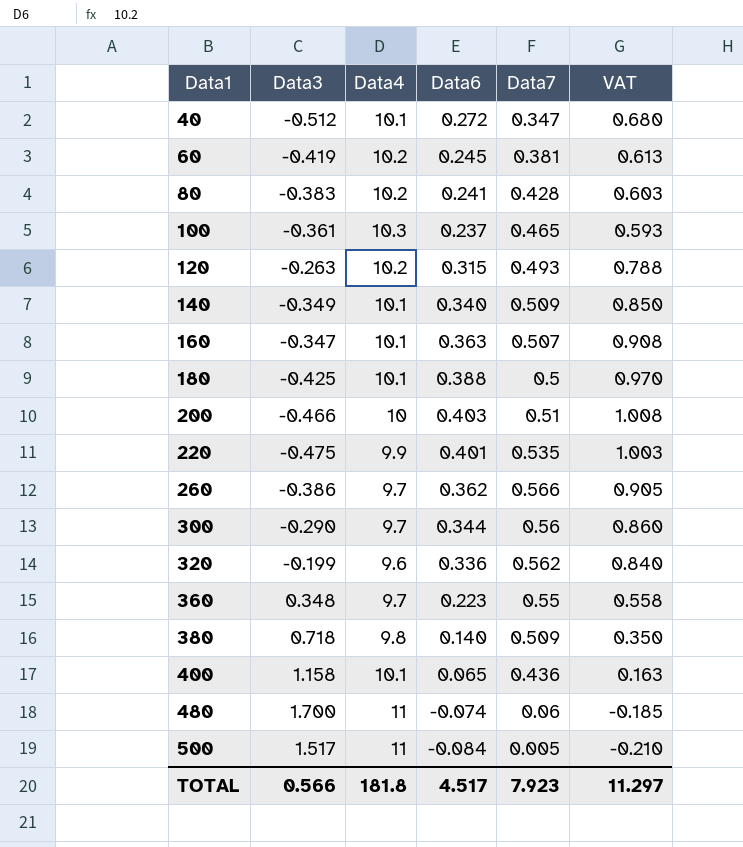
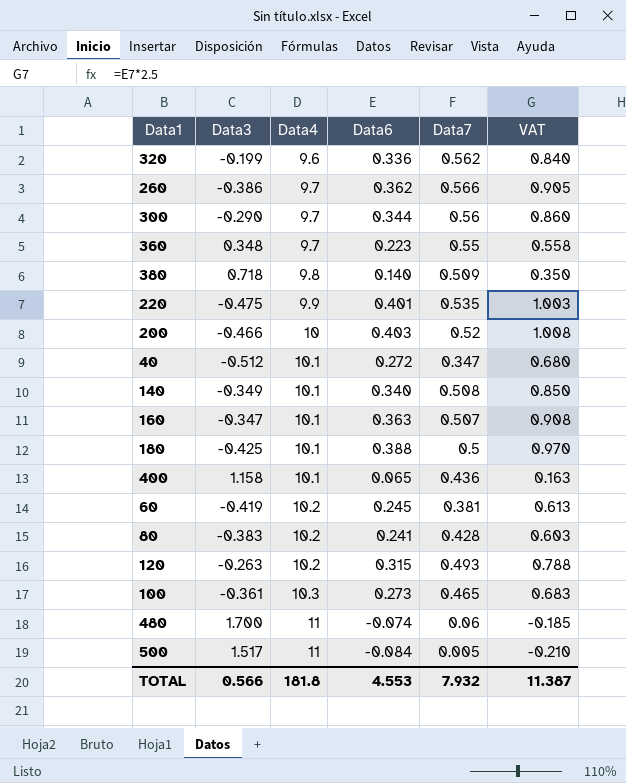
row order: Data1 ascending -> Data4 ascending
200 | Data7: 0.51 -> 0.52
140 | Data7: 0.509 -> 0.508
100 | Data6: 0.237 -> 0.273
100 | VAT: 0.593 -> 0.683
TOTAL | Data6: 4.517 -> 4.553
TOTAL | Data7: 7.923 -> 7.932
TOTAL | VAT: 11.297 -> 11.387

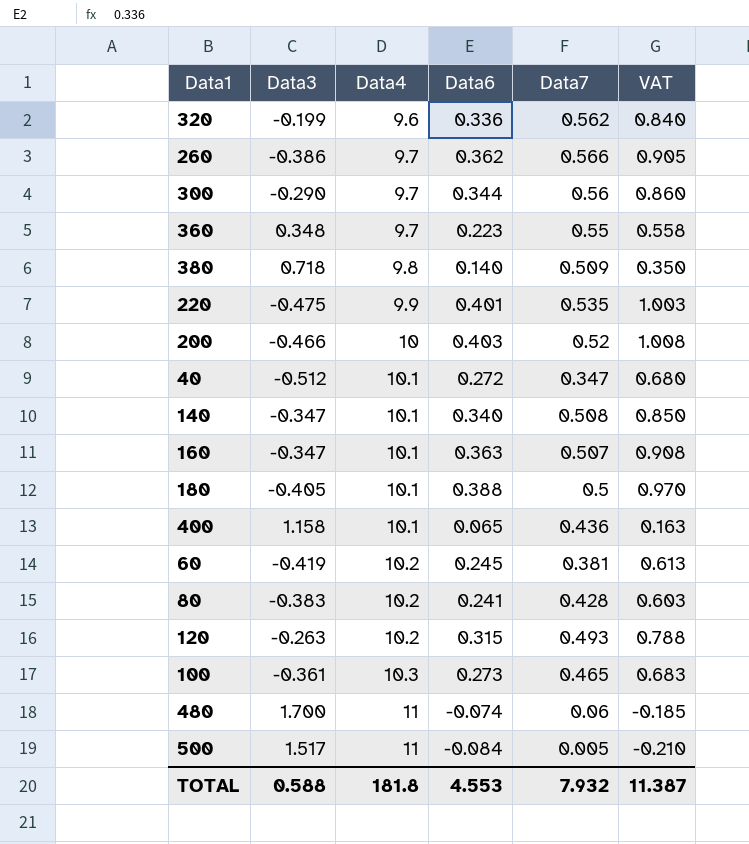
140 | Data3: -0.349 -> -0.347
180 | Data3: -0.425 -> -0.405
TOTAL | Data3: 0.566 -> 0.588

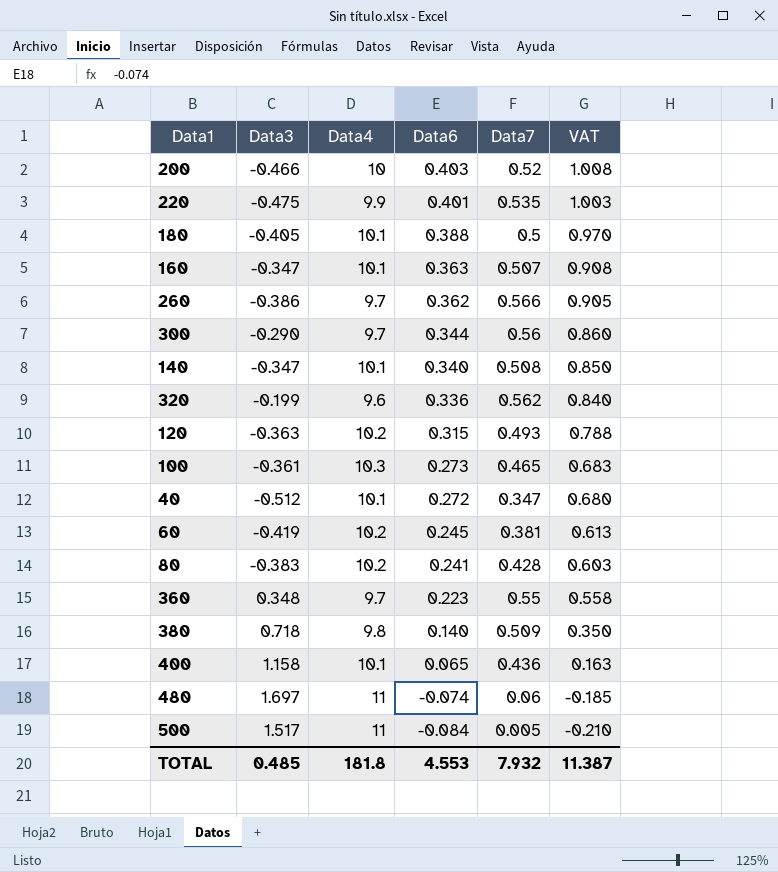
row order: Data4 ascending -> Data6 descending
120 | Data3: -0.263 -> -0.363
480 | Data3: 1.700 -> 1.697
TOTAL | Data3: 0.588 -> 0.485

